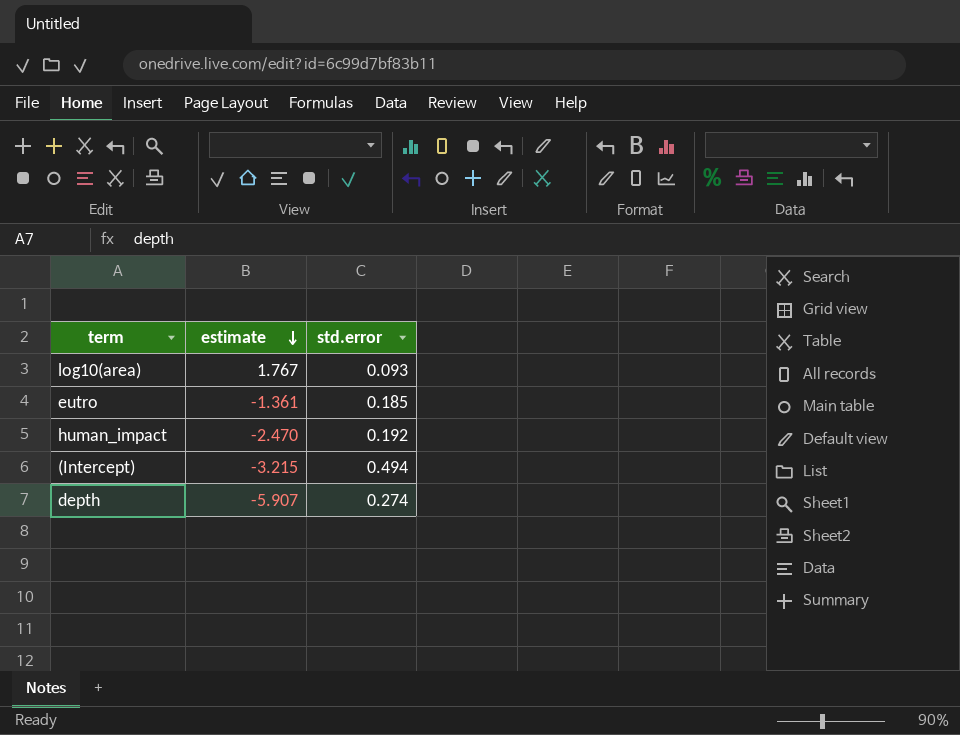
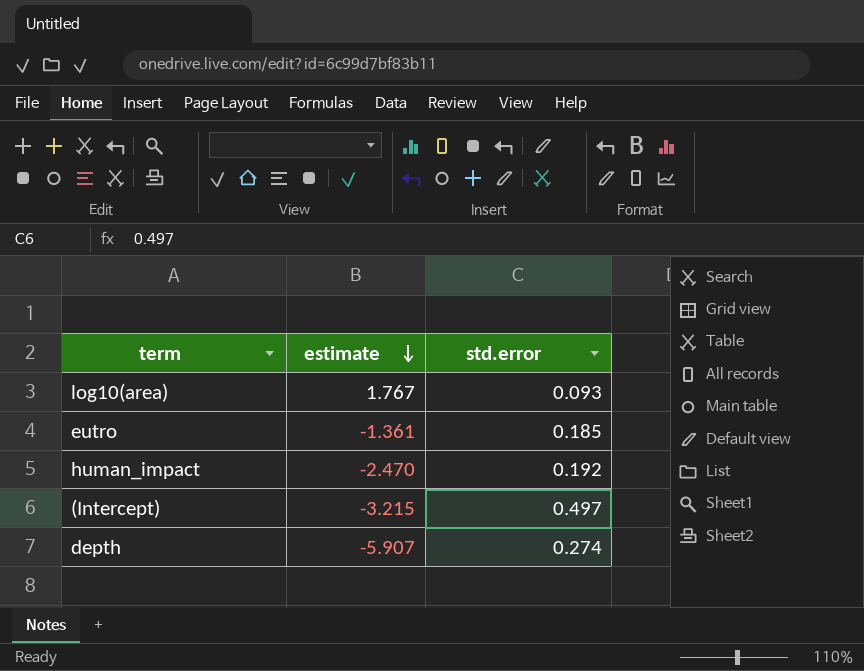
(Intercept) | std.error: 0.494 -> 0.497

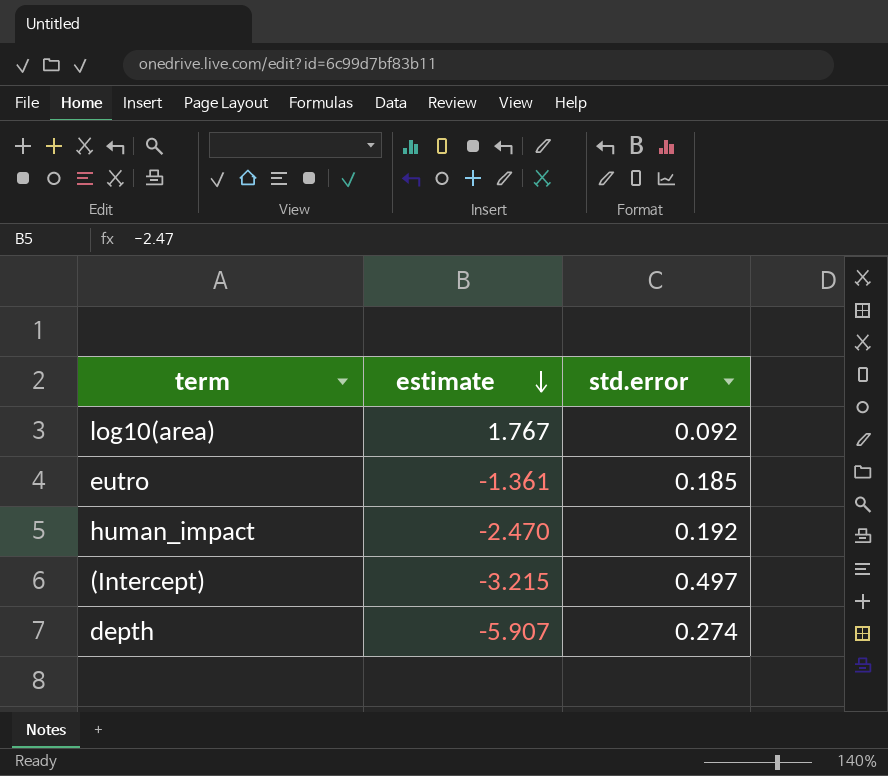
log10(area) | std.error: 0.093 -> 0.092

